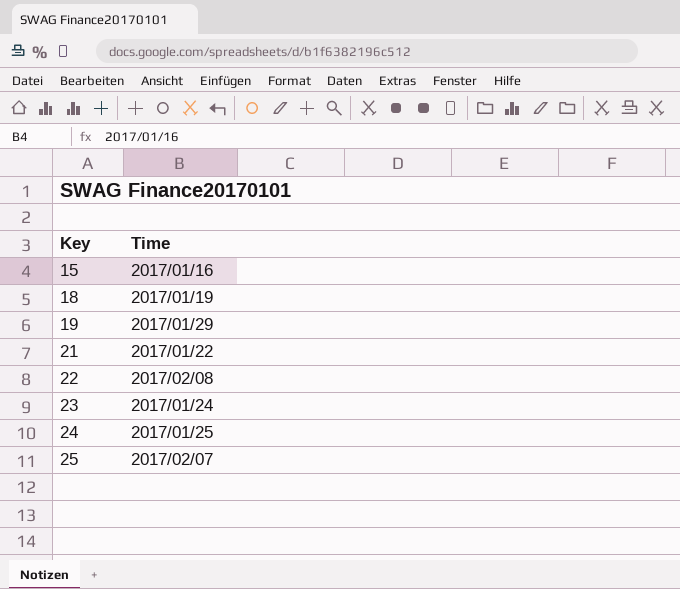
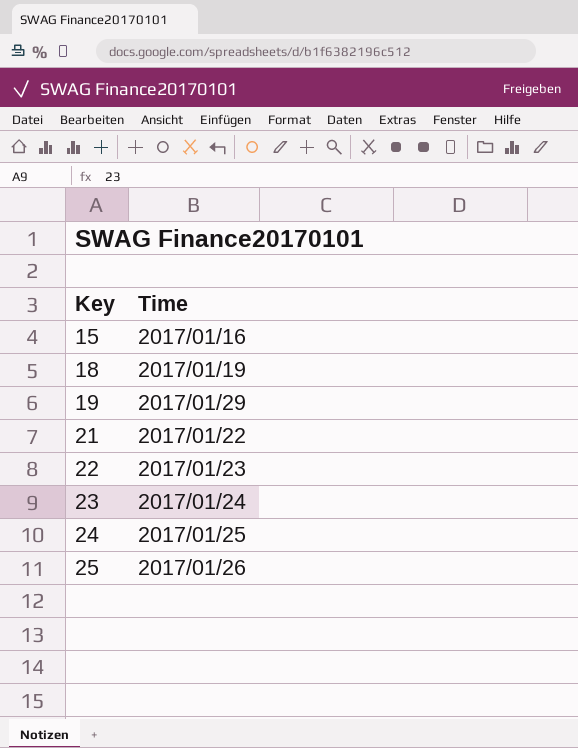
22 | Time: 2017/02/08 -> 2017/01/23
25 | Time: 2017/02/07 -> 2017/01/26

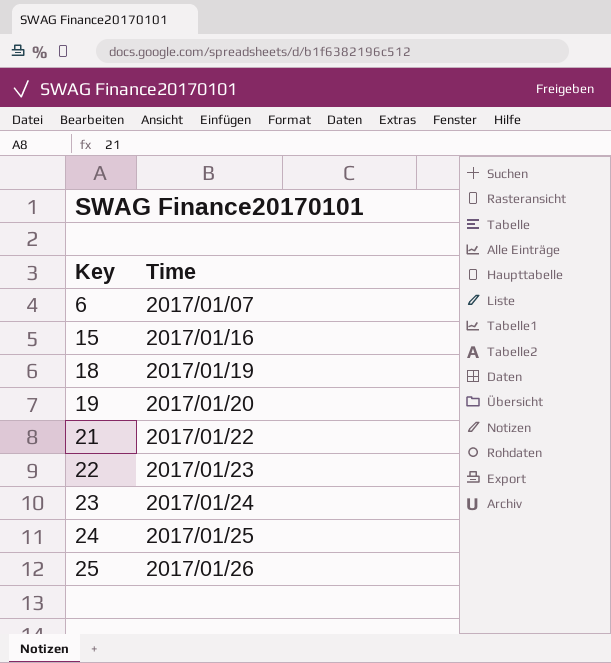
row 6: none -> 2017/01/07
19 | Time: 2017/01/29 -> 2017/01/20

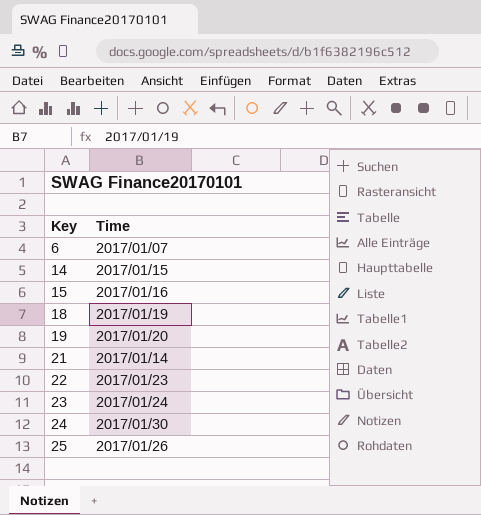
row 14: none -> 2017/01/15
21 | Time: 2017/01/22 -> 2017/01/14
24 | Time: 2017/01/25 -> 2017/01/30

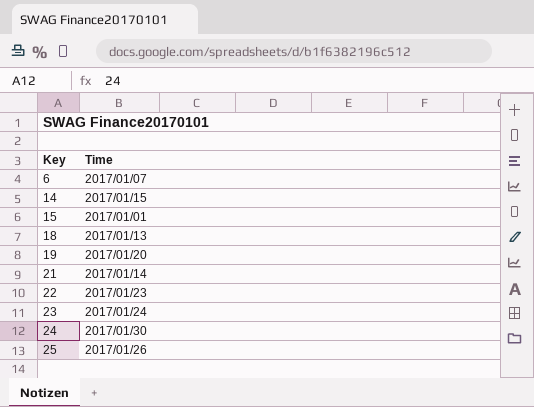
15 | Time: 2017/01/16 -> 2017/01/01
18 | Time: 2017/01/19 -> 2017/01/13

